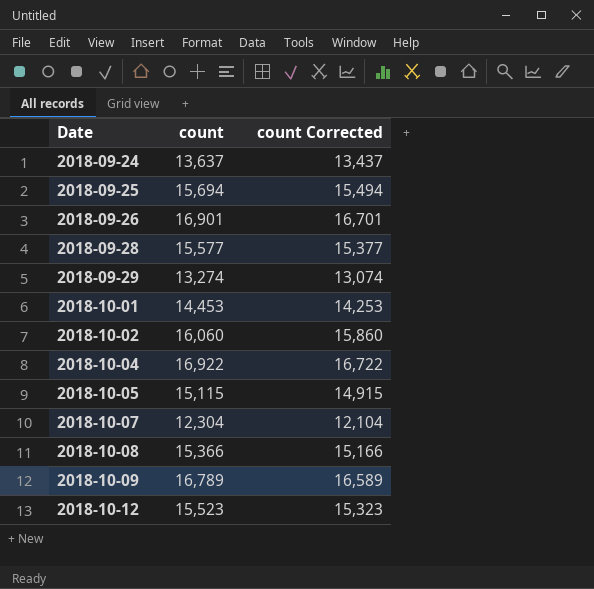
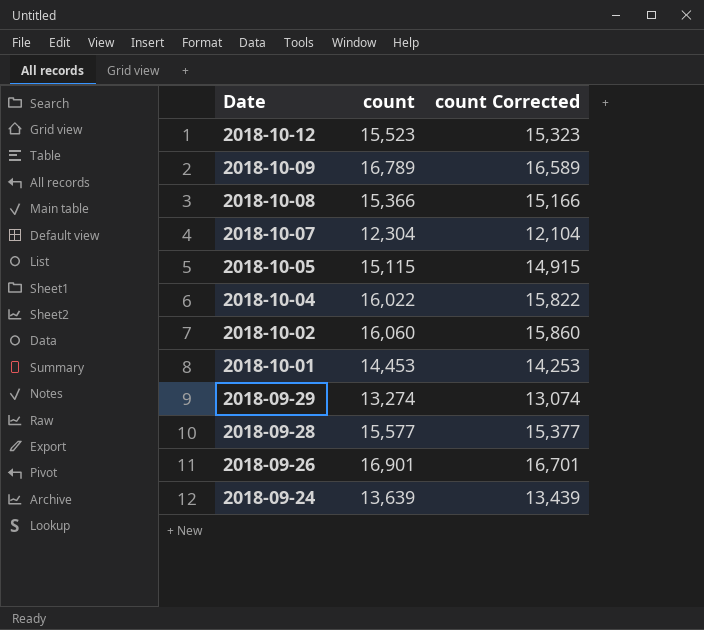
row order: Date ascending -> Date descending
row 2018-09-25: 15,694 | 15,494 -> none
2018-10-04 | count: 16,922 -> 16,022
2018-10-04 | count Corrected: 16,722 -> 15,822
2018-09-24 | count: 13,637 -> 13,639
2018-09-24 | count Corrected: 13,437 -> 13,439

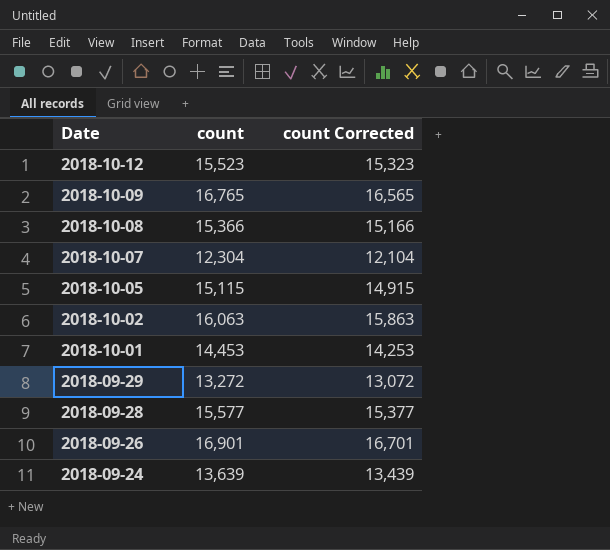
row 2018-10-04: 16,022 | 15,822 -> none
2018-10-09 | count: 16,789 -> 16,765
2018-10-09 | count Corrected: 16,589 -> 16,565
2018-10-02 | count: 16,060 -> 16,063
2018-10-02 | count Corrected: 15,860 -> 15,863
2018-09-29 | count: 13,274 -> 13,272
2018-09-29 | count Corrected: 13,074 -> 13,072

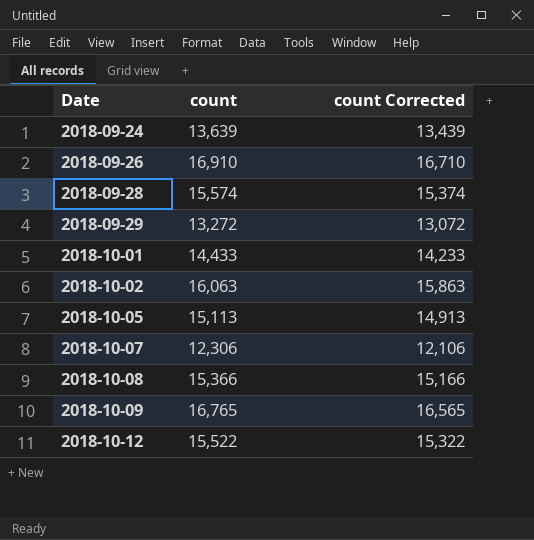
row order: Date descending -> Date ascending
2018-09-26 | count: 16,901 -> 16,910
2018-09-26 | count Corrected: 16,701 -> 16,710
2018-09-28 | count: 15,577 -> 15,574
2018-09-28 | count Corrected: 15,377 -> 15,374
2018-10-01 | count: 14,453 -> 14,433
2018-10-01 | count Corrected: 14,253 -> 14,233
2018-10-05 | count: 15,115 -> 15,113
2018-10-05 | count Corrected: 14,915 -> 14,913
2018-10-07 | count: 12,304 -> 12,306
2018-10-07 | count Corrected: 12,104 -> 12,106
2018-10-12 | count: 15,523 -> 15,522
2018-10-12 | count Corrected: 15,323 -> 15,322

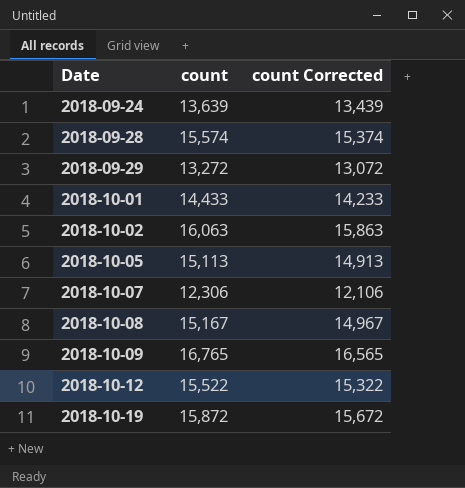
row 2018-09-26: 16,910 | 16,710 -> none
2018-10-08 | count: 15,366 -> 15,167
2018-10-08 | count Corrected: 15,166 -> 14,967
row 2018-10-19: none -> 15,872 | 15,672

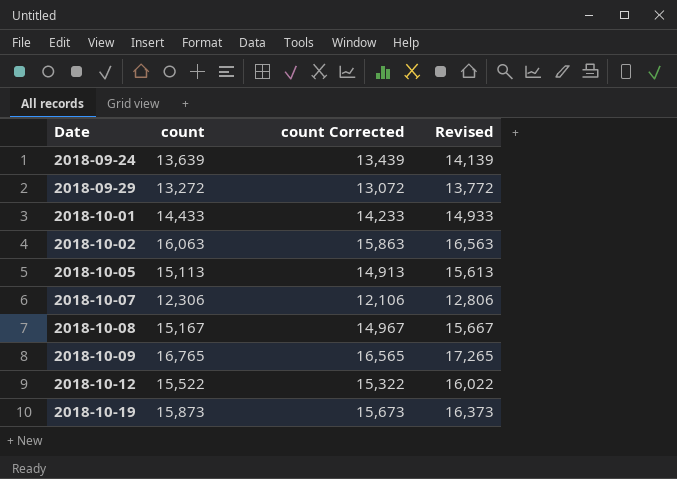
column Revised | formula: none -> [count] + 500
row 2018-09-28: 15,574 | 15,374 -> none
2018-10-19 | count: 15,872 -> 15,873
2018-10-19 | count Corrected: 15,672 -> 15,673

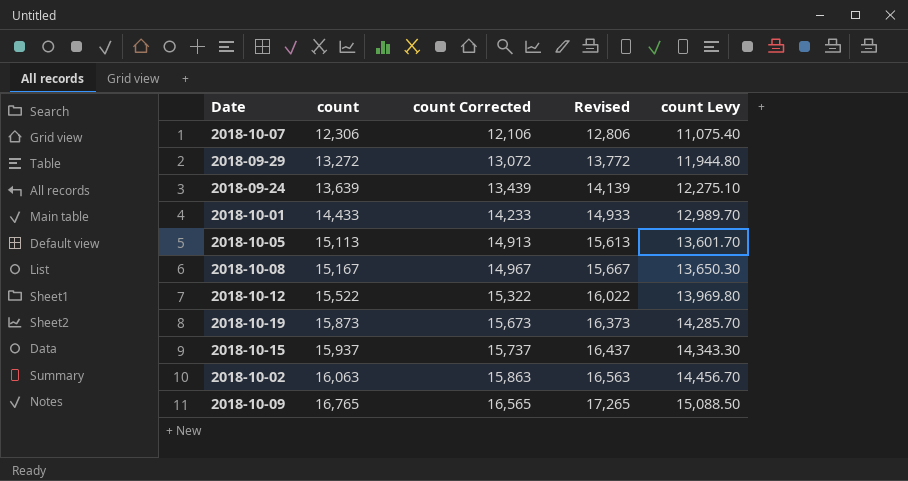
row order: Date ascending -> count ascending
column count Levy | formula: none -> [count] * 0.9
row 2018-10-15: none -> 15,937 | 15,737 | 16,437 | 14,343.30

